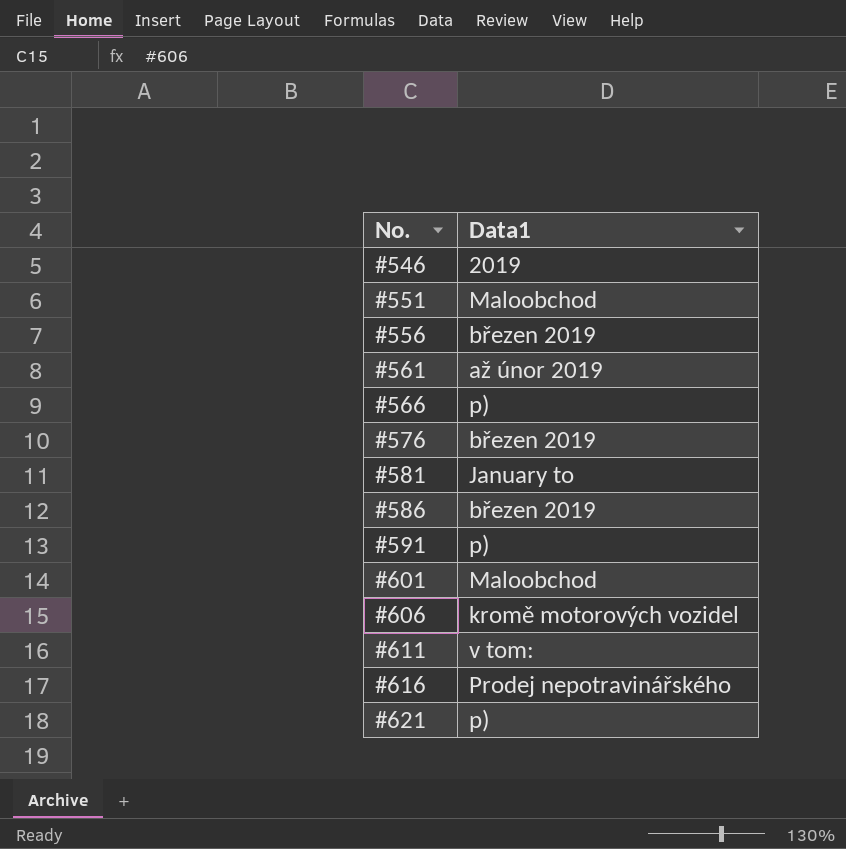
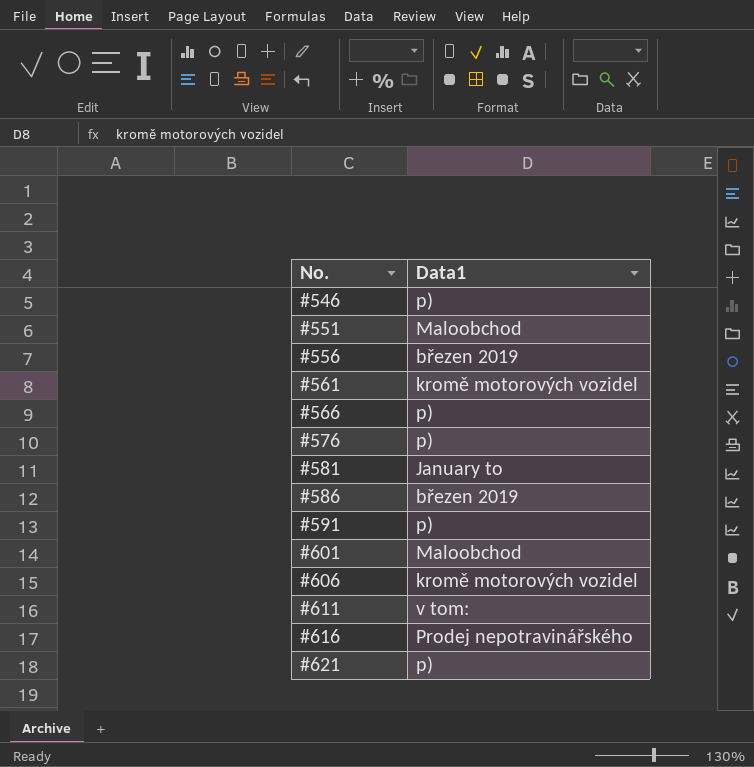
#546 | Data1: 2019 -> p)
#561 | Data1: až únor 2019 -> kromě motorových vozidel
#576 | Data1: březen 2019 -> p)

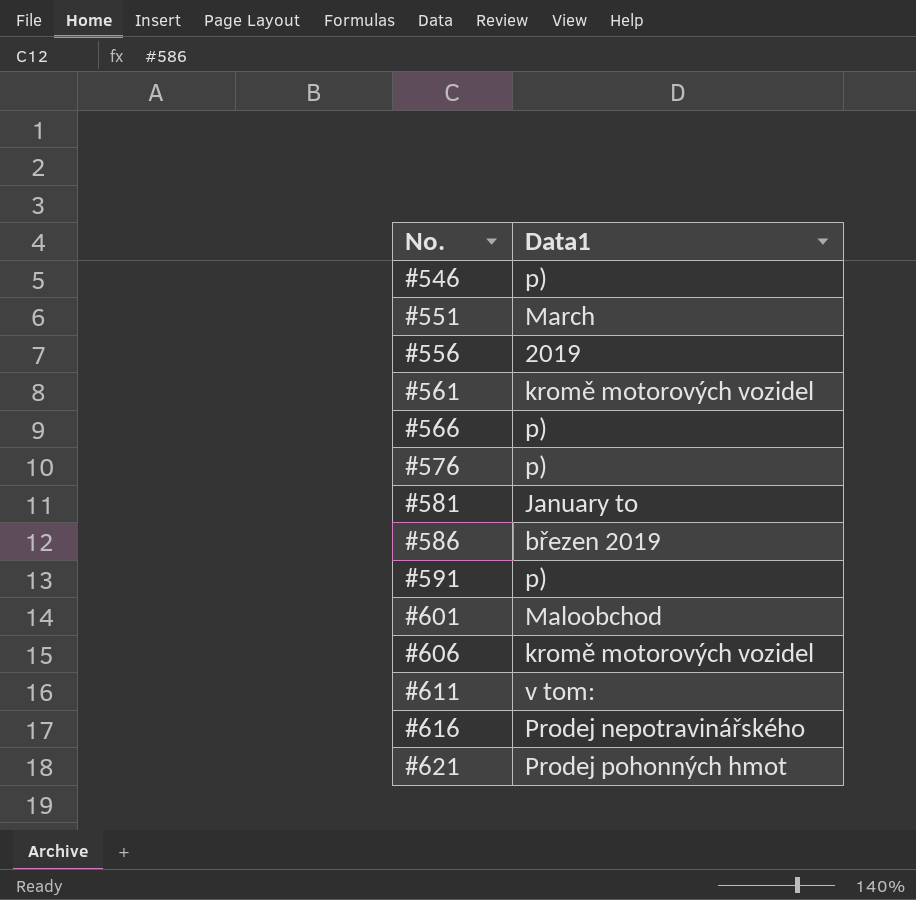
#551 | Data1: Maloobchod -> March
#556 | Data1: březen 2019 -> 2019
#621 | Data1: p) -> Prodej pohonných hmot

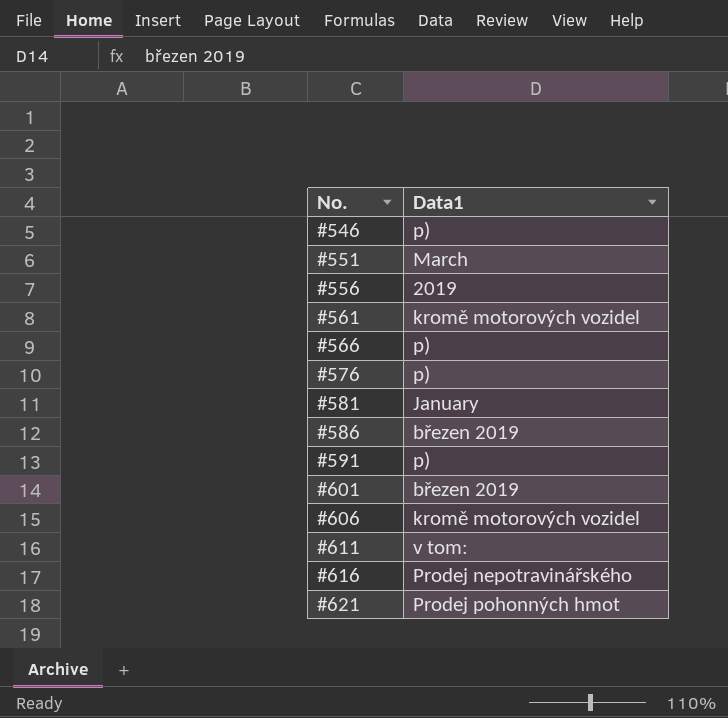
#581 | Data1: January to -> January
#601 | Data1: Maloobchod -> březen 2019

